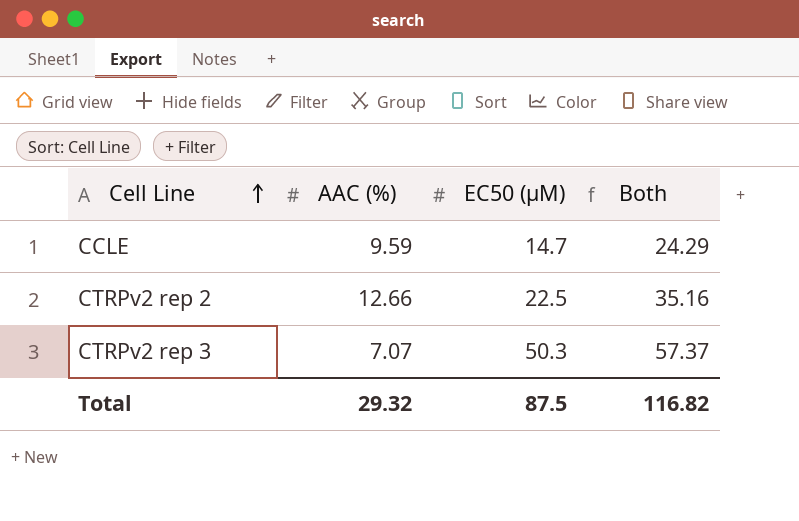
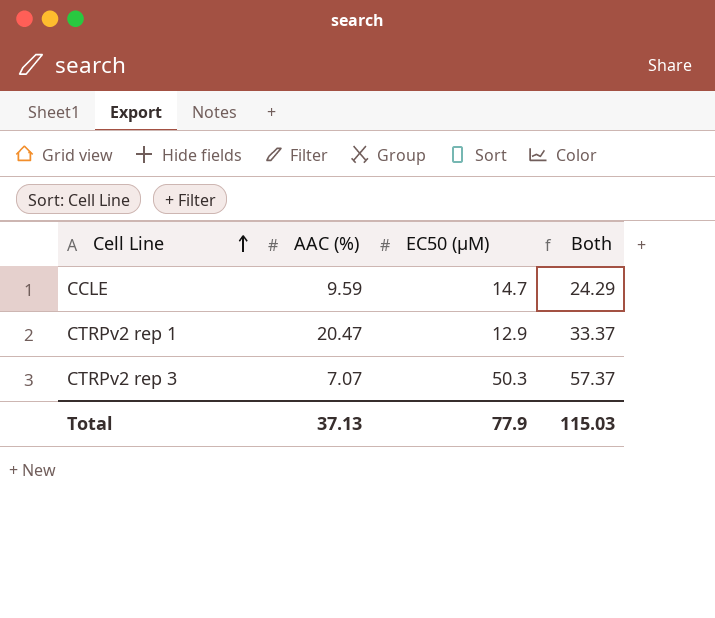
row CTRPv2 rep 2: 12.66 | 22.5 | 35.16 -> none
row CTRPv2 rep 1: none -> 20.47 | 12.9 | 33.37
Total | AAC (%): 29.32 -> 37.13
Total | EC50 (µM): 87.5 -> 77.9
Total | Both: 116.82 -> 115.03

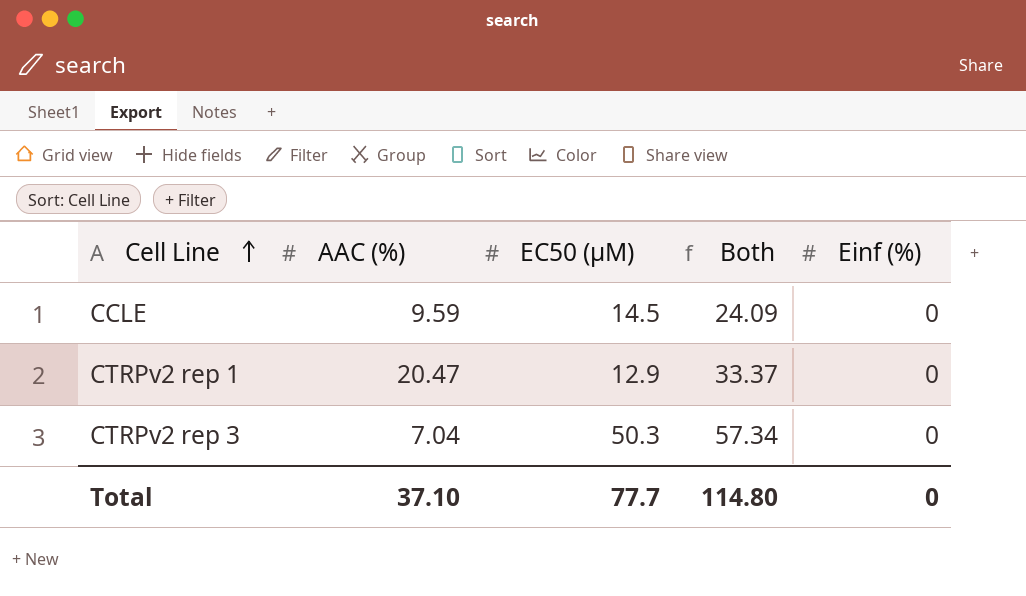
column Einf (%) | position: none -> 5
CCLE | EC50 (µM): 14.7 -> 14.5
CCLE | Both: 24.29 -> 24.09
CTRPv2 rep 3 | AAC (%): 7.07 -> 7.04
CTRPv2 rep 3 | Both: 57.37 -> 57.34
Total | AAC (%): 37.13 -> 37.10
Total | EC50 (µM): 77.9 -> 77.7
Total | Both: 115.03 -> 114.80

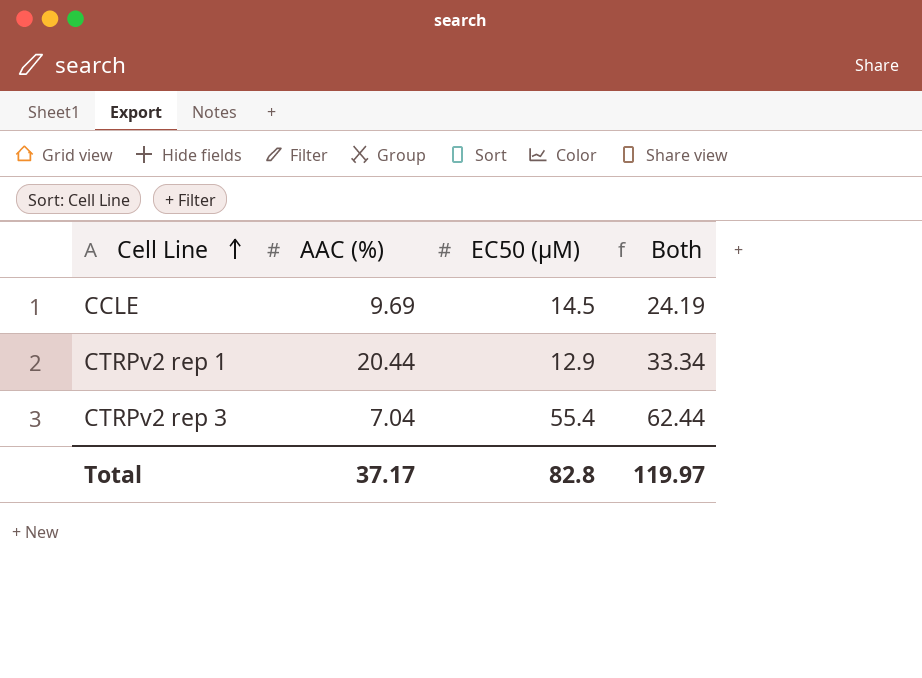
column Einf (%) | position: 5 -> none
CCLE | AAC (%): 9.59 -> 9.69
CCLE | Both: 24.09 -> 24.19
CTRPv2 rep 1 | AAC (%): 20.47 -> 20.44
CTRPv2 rep 1 | Both: 33.37 -> 33.34
CTRPv2 rep 3 | EC50 (µM): 50.3 -> 55.4
CTRPv2 rep 3 | Both: 57.34 -> 62.44
Total | AAC (%): 37.10 -> 37.17
Total | EC50 (µM): 77.7 -> 82.8
Total | Both: 114.80 -> 119.97

